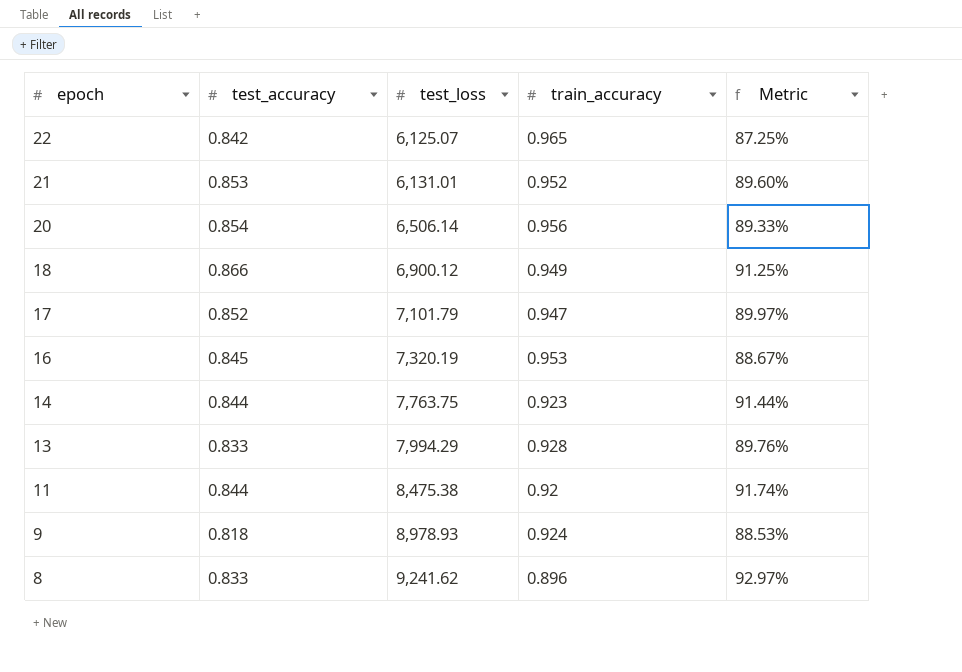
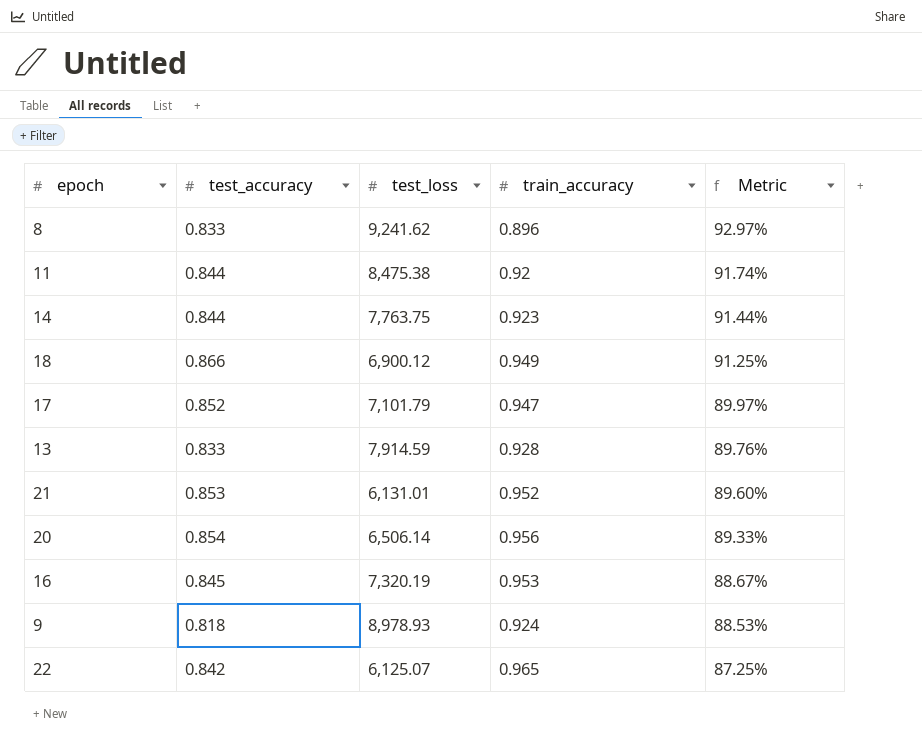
row order: epoch descending -> Metric descending
13 | test_loss: 7,994.29 -> 7,914.59

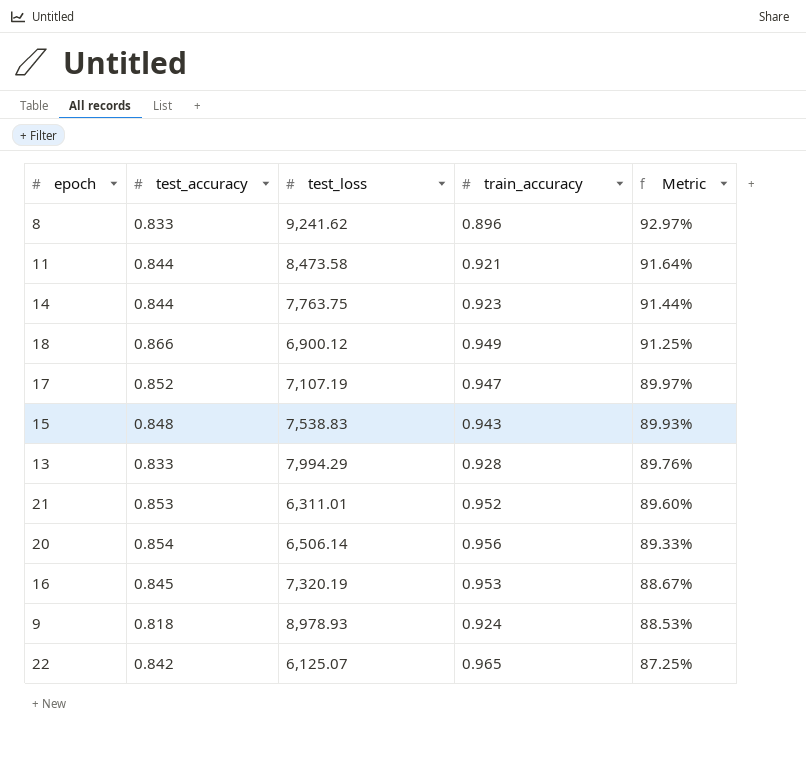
11 | test_loss: 8,475.38 -> 8,473.58
11 | train_accuracy: 0.92 -> 0.921
11 | Metric: 91.74% -> 91.64%
17 | test_loss: 7,101.79 -> 7,107.19
row 15: none -> 0.848 | 7,538.83 | 0.943 | 89.93%
13 | test_loss: 7,914.59 -> 7,994.29
21 | test_loss: 6,131.01 -> 6,311.01

